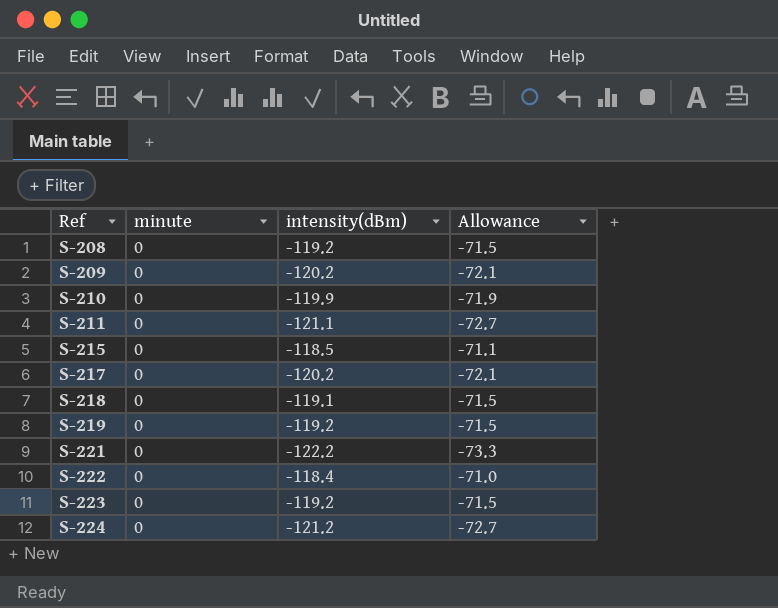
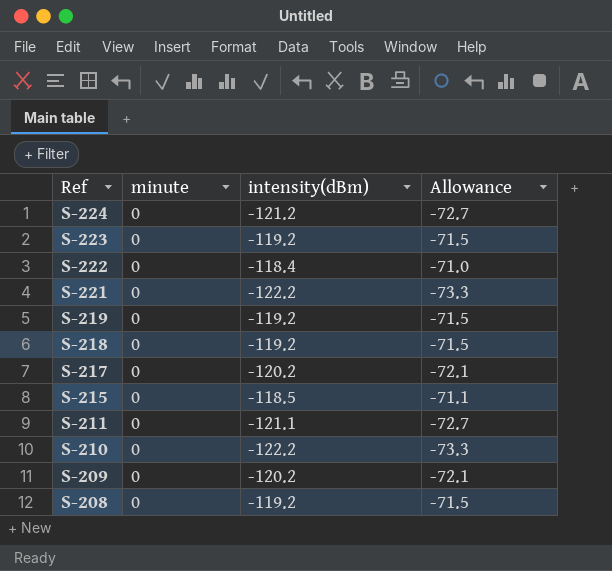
row order: Ref ascending -> Ref descending
S-218 | intensity(dBm): -119.1 -> -119.2
S-210 | intensity(dBm): -119.9 -> -122.2
S-210 | Allowance: -71.9 -> -73.3

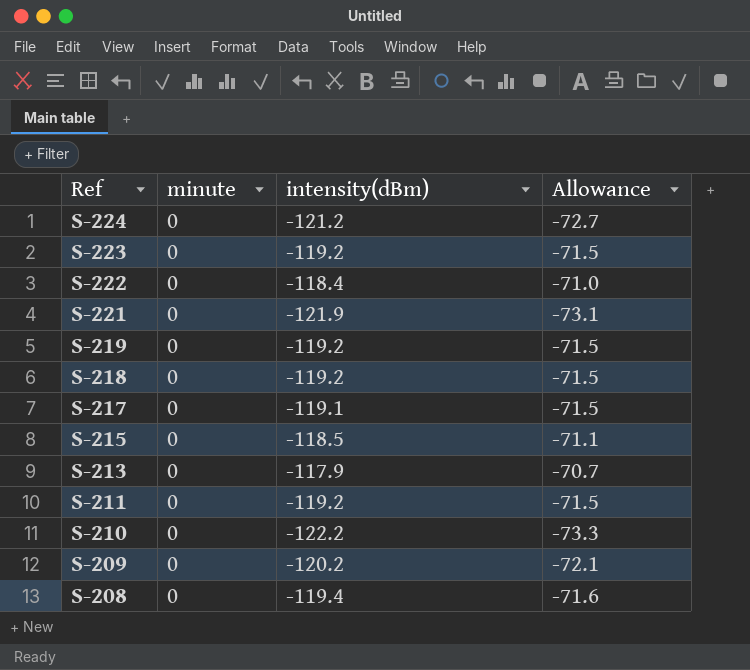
S-221 | intensity(dBm): -122.2 -> -121.9
S-221 | Allowance: -73.3 -> -73.1
S-217 | intensity(dBm): -120.2 -> -119.1
S-217 | Allowance: -72.1 -> -71.5
row S-213: none -> 0 | -117.9 | -70.7
S-211 | intensity(dBm): -121.1 -> -119.2
S-211 | Allowance: -72.7 -> -71.5
S-208 | intensity(dBm): -119.2 -> -119.4
S-208 | Allowance: -71.5 -> -71.6

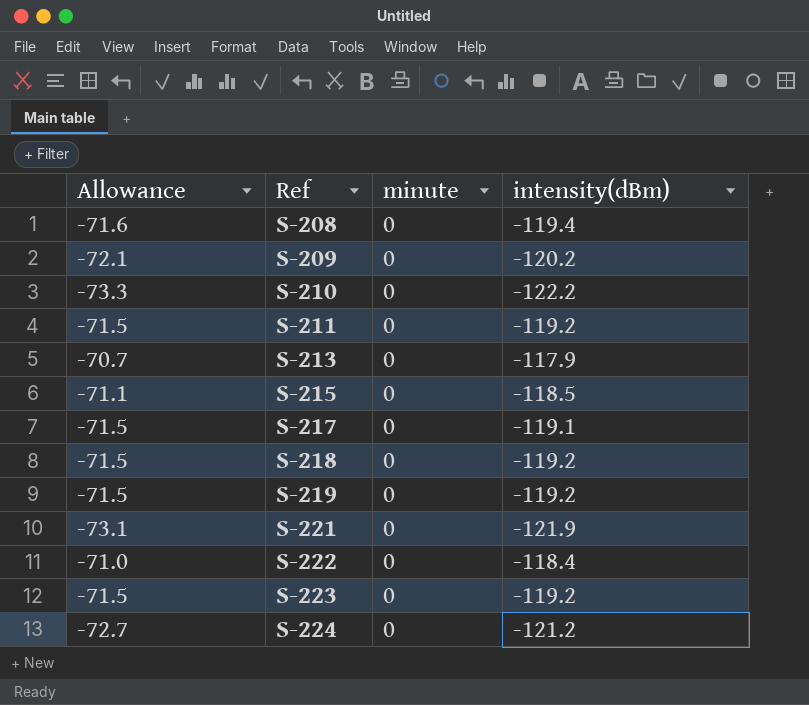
row order: Ref descending -> Ref ascending
column Allowance | position: 4 -> 1

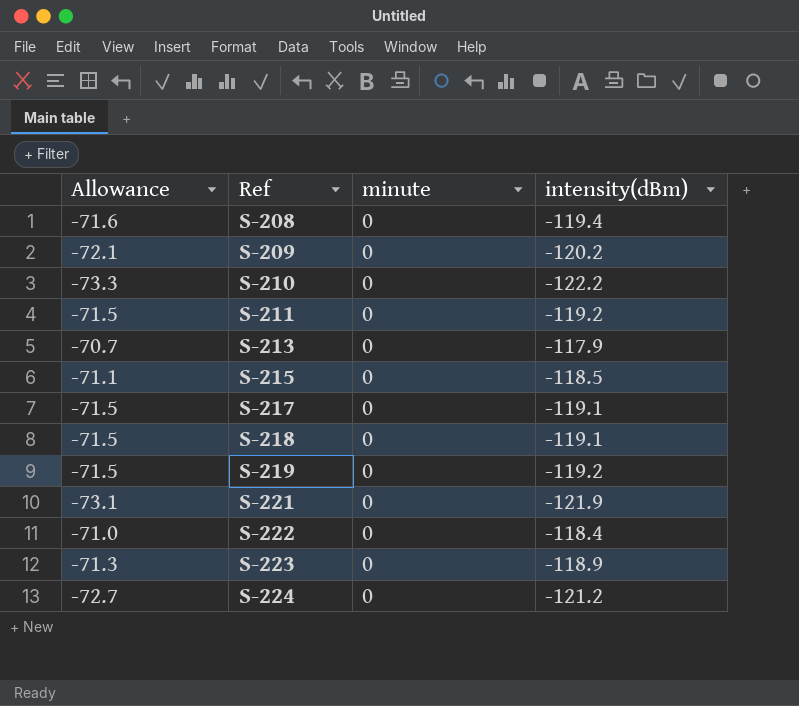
S-218 | intensity(dBm): -119.2 -> -119.1
S-223 | Allowance: -71.5 -> -71.3
S-223 | intensity(dBm): -119.2 -> -118.9

